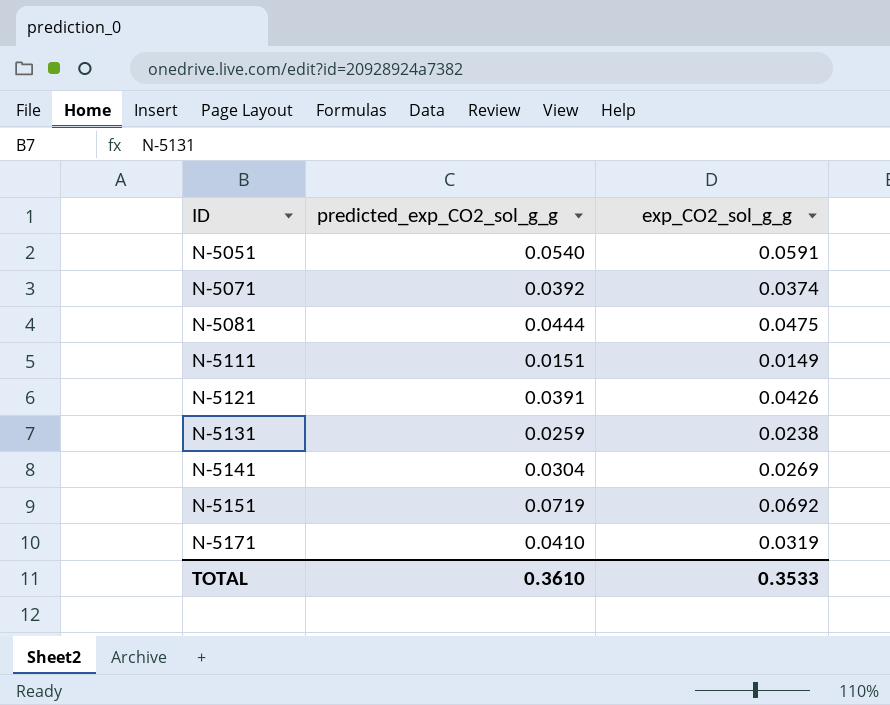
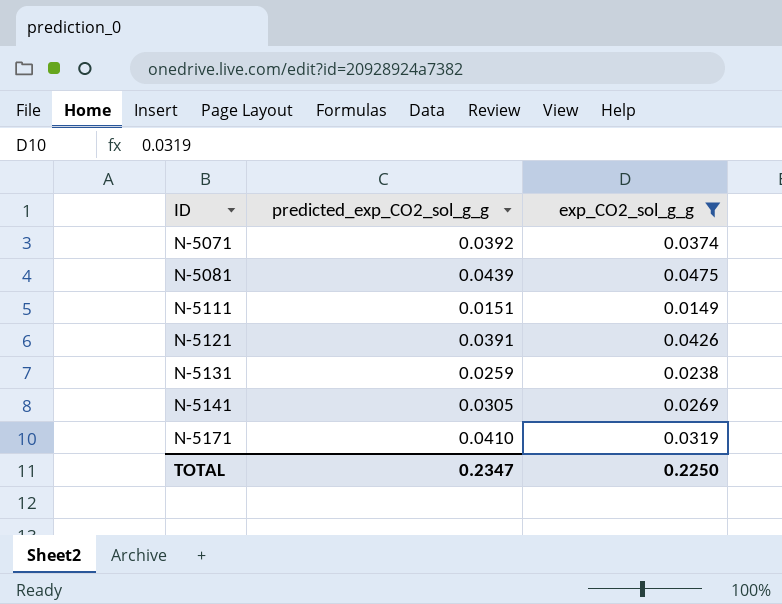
filter: none -> exp_CO2_sol_g_g <= 0.0475
N-5081 | predicted_exp_CO2_sol_g_g: 0.0444 -> 0.0439
N-5141 | predicted_exp_CO2_sol_g_g: 0.0304 -> 0.0305
TOTAL | predicted_exp_CO2_sol_g_g: 0.3610 -> 0.2347
TOTAL | exp_CO2_sol_g_g: 0.3533 -> 0.2250

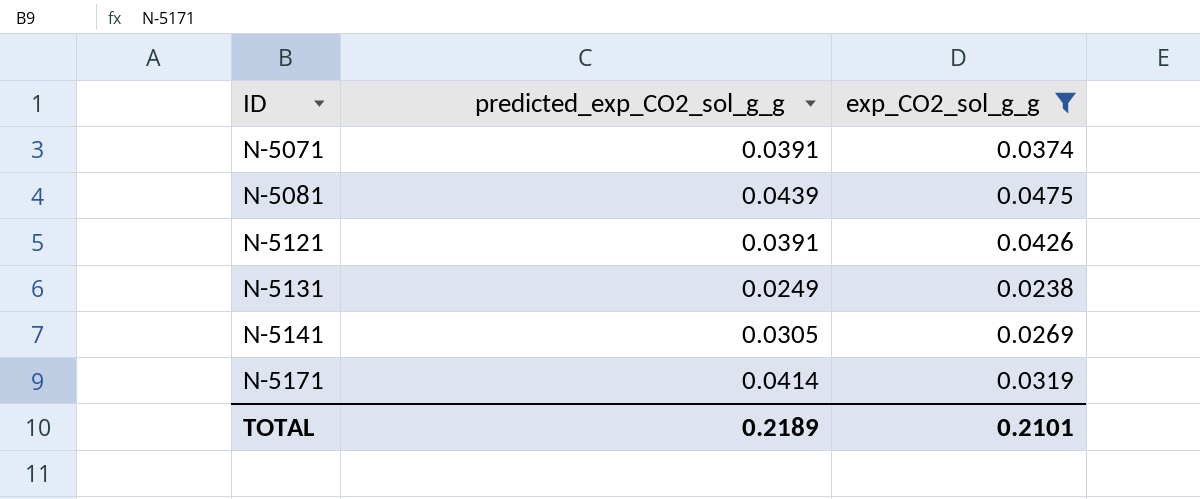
row N-5111: 0.0151 | 0.0149 -> none
N-5071 | predicted_exp_CO2_sol_g_g: 0.0392 -> 0.0391
N-5131 | predicted_exp_CO2_sol_g_g: 0.0259 -> 0.0249
N-5171 | predicted_exp_CO2_sol_g_g: 0.0410 -> 0.0414
TOTAL | predicted_exp_CO2_sol_g_g: 0.2347 -> 0.2189
TOTAL | exp_CO2_sol_g_g: 0.2250 -> 0.2101

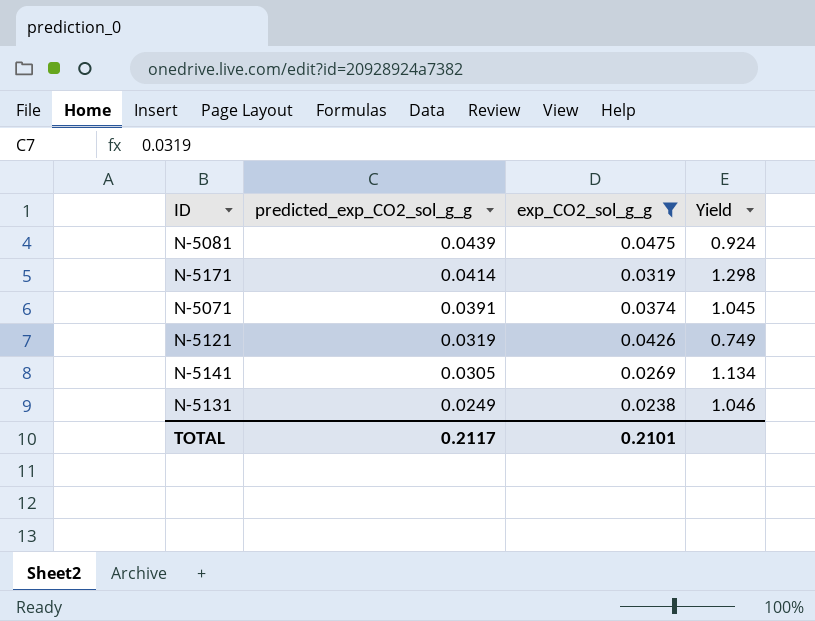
row order: ID ascending -> predicted_exp_CO2_sol_g_g descending
column Yield | formula: none -> [predicted_exp_CO2_sol_g_g] / [exp_CO2_sol_g_g]
N-5121 | predicted_exp_CO2_sol_g_g: 0.0391 -> 0.0319
TOTAL | predicted_exp_CO2_sol_g_g: 0.2189 -> 0.2117

